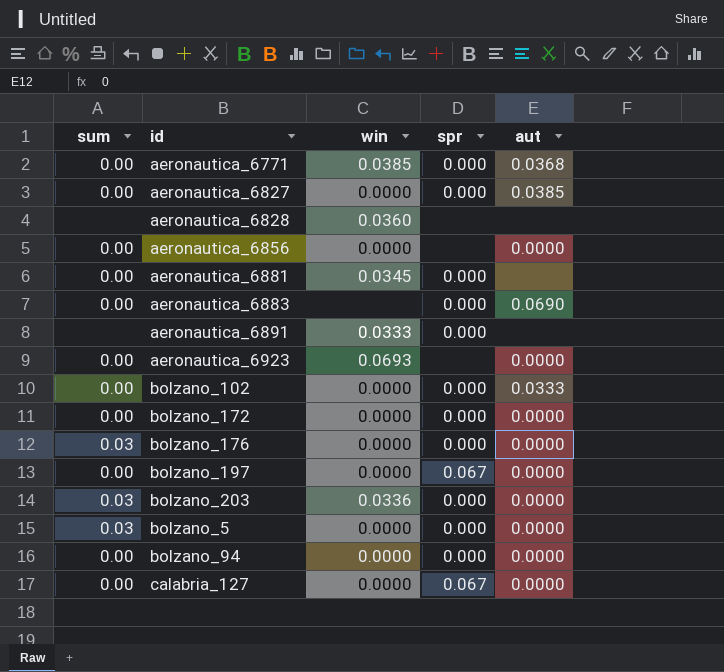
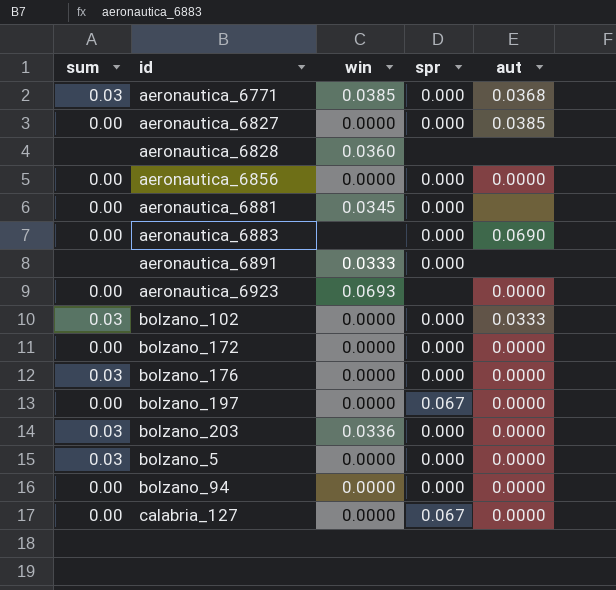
aeronautica_6771 | sum: 0.00 -> 0.03
aeronautica_6856 | spr: none -> 0.000
bolzano_102 | sum: 0.00 -> 0.03

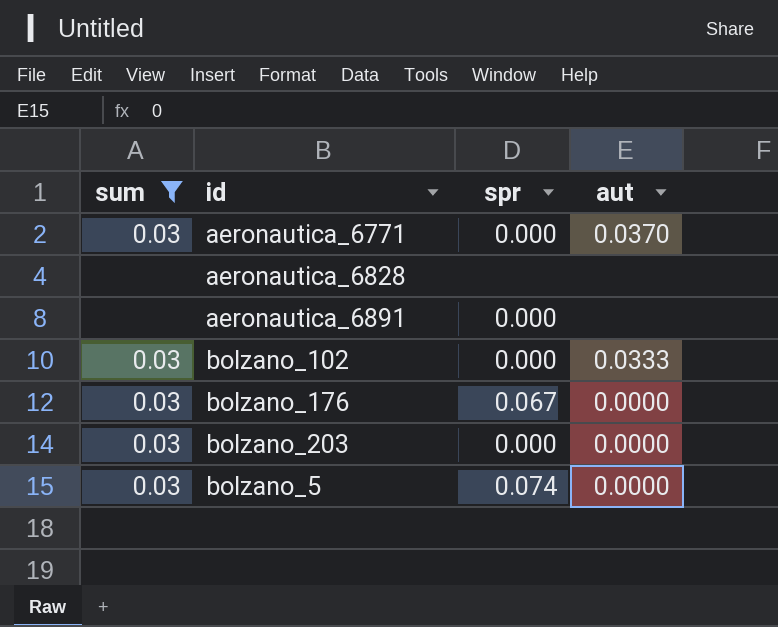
filter: none -> sum != 0.00
column win | position: 3 -> none
aeronautica_6771 | aut: 0.0368 -> 0.0370
bolzano_176 | spr: 0.000 -> 0.067
bolzano_5 | spr: 0.000 -> 0.074

